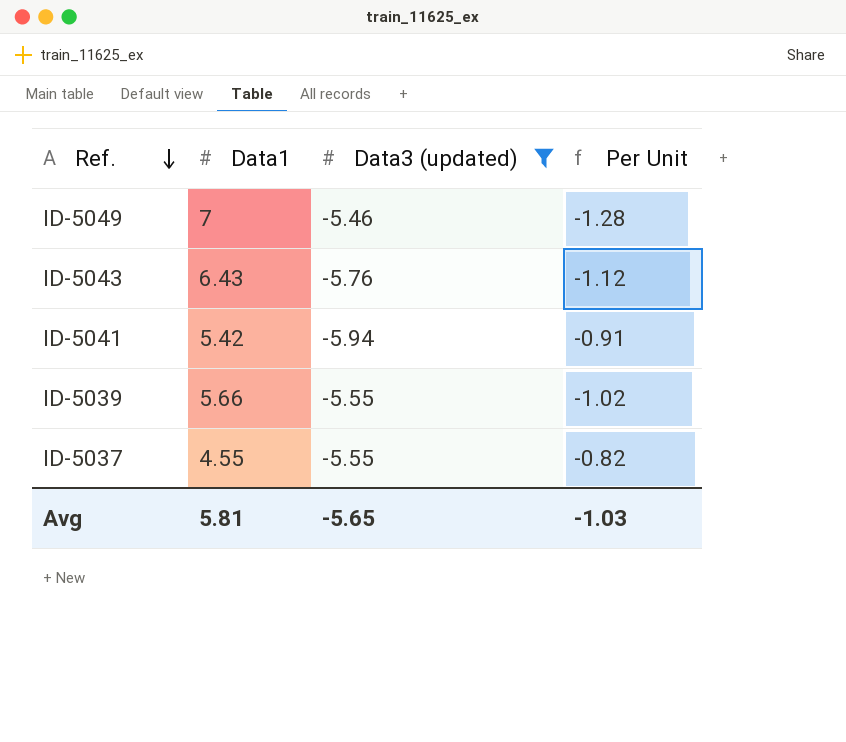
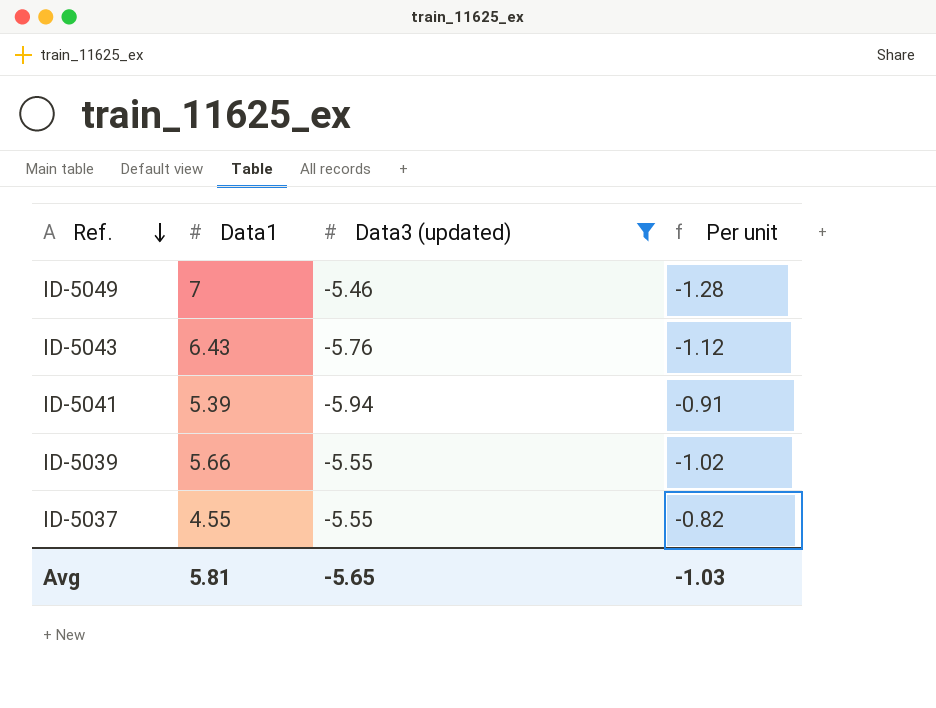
column name: Per Unit -> Per unit
ID-5041 | Data1: 5.42 -> 5.39

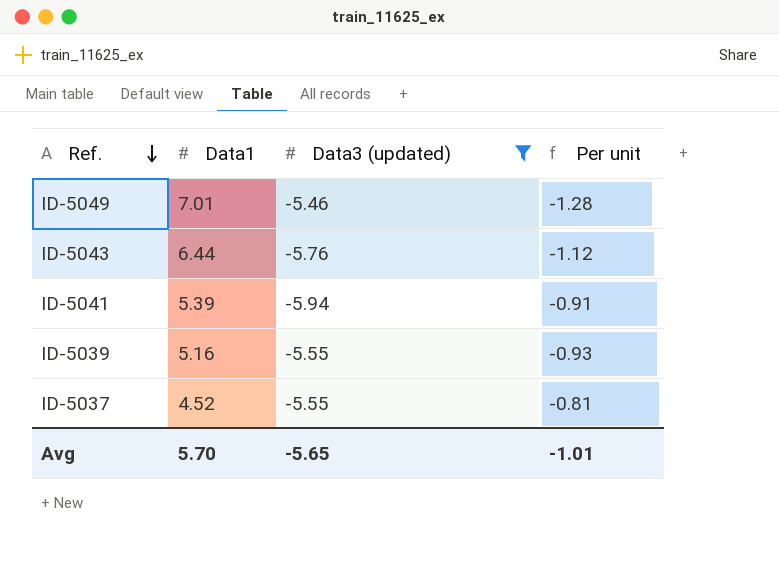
ID-5049 | Data1: 7 -> 7.01
ID-5043 | Data1: 6.43 -> 6.44
ID-5039 | Data1: 5.66 -> 5.16
ID-5039 | Per unit: -1.02 -> -0.93
ID-5037 | Data1: 4.55 -> 4.52
ID-5037 | Per unit: -0.82 -> -0.81
Avg | Data1: 5.81 -> 5.70
Avg | Per unit: -1.03 -> -1.01

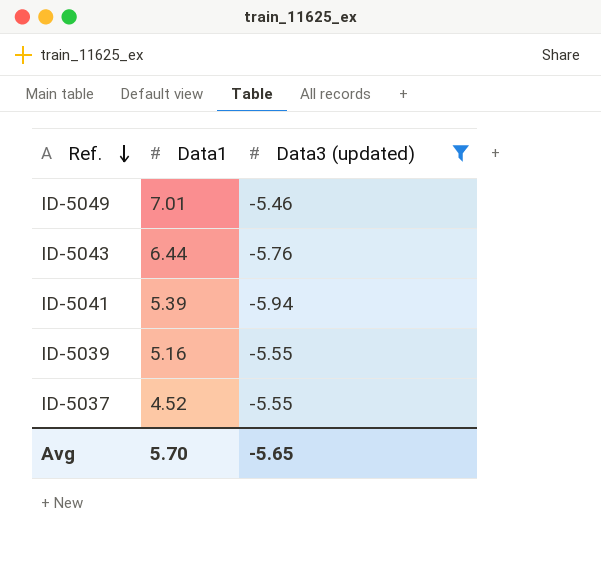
column Per unit | formula: [Data1] / [Data3 (updated)] -> none

